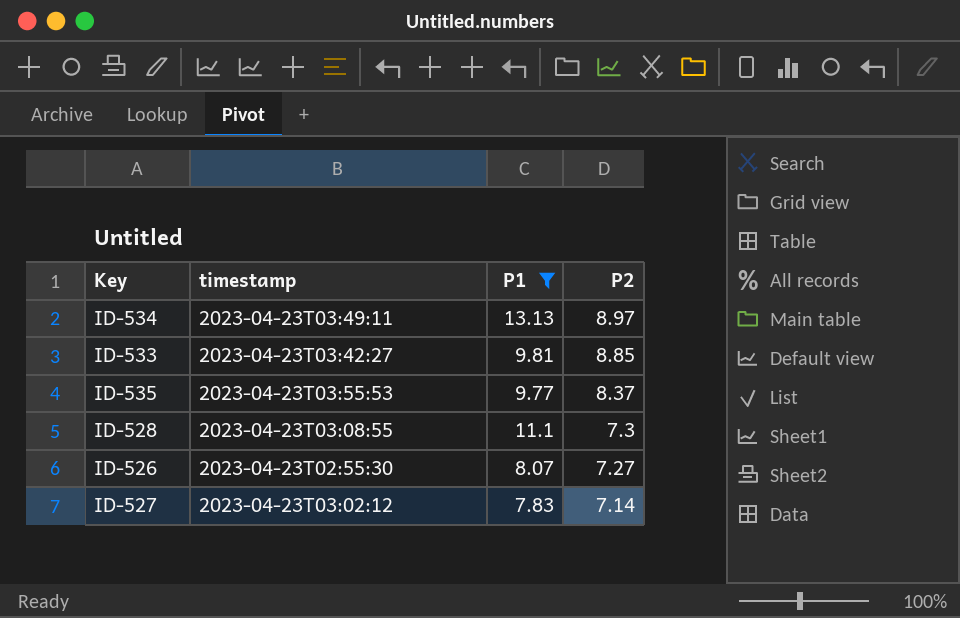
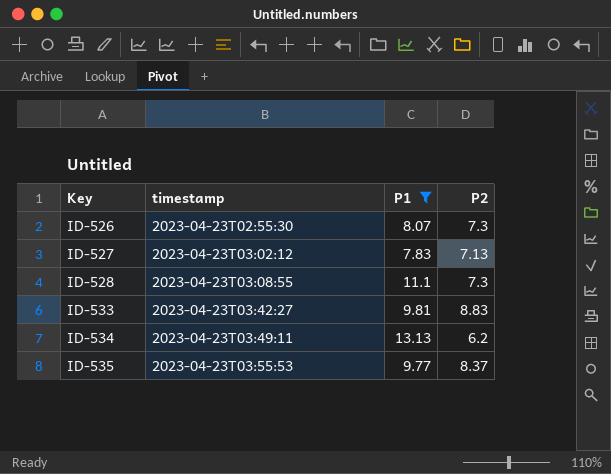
row order: P2 descending -> Key ascending
ID-526 | P2: 7.27 -> 7.3
ID-527 | P2: 7.14 -> 7.13
ID-533 | P2: 8.85 -> 8.83
ID-534 | P2: 8.97 -> 6.2

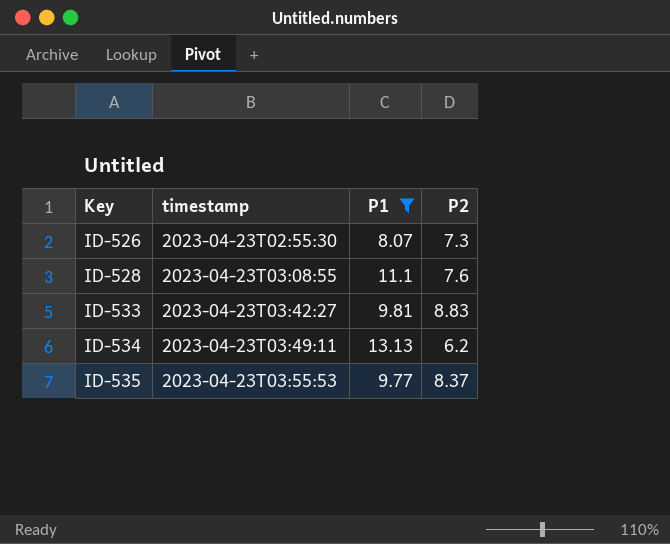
row ID-527: 2023-04-23T03:02:12 | 7.83 | 7.13 -> none
ID-528 | P2: 7.3 -> 7.6

